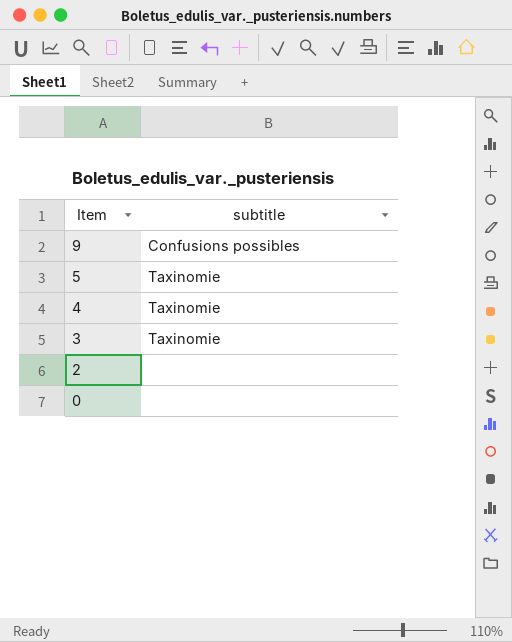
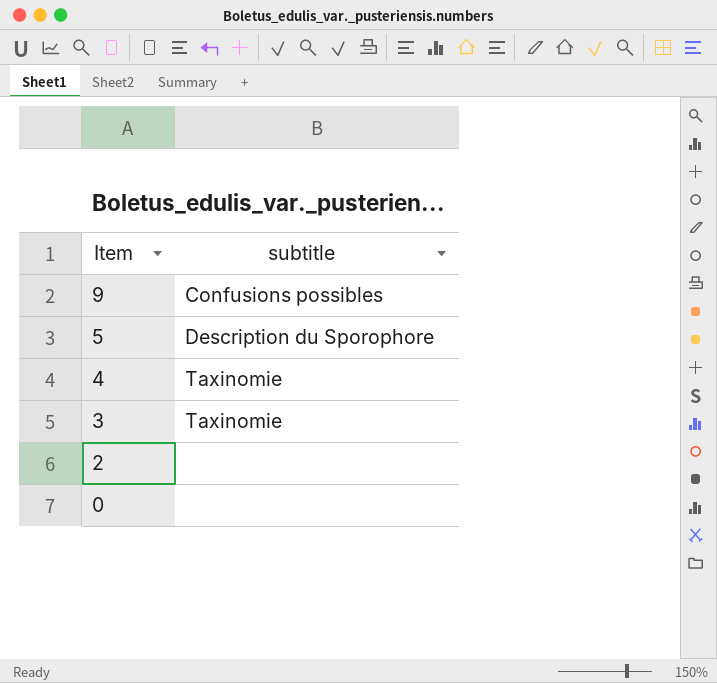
5 | subtitle: Taxinomie -> Description du Sporophore

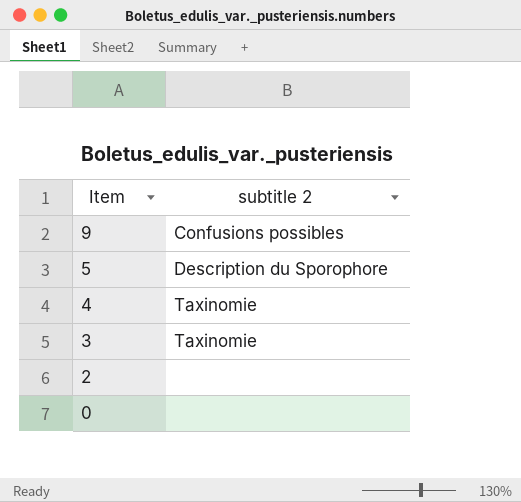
column name: subtitle -> subtitle 2

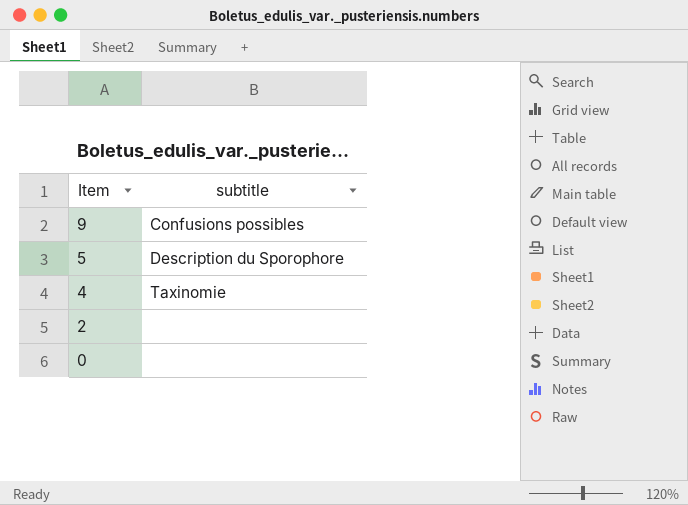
column name: subtitle 2 -> subtitle
row 3: Taxinomie -> none

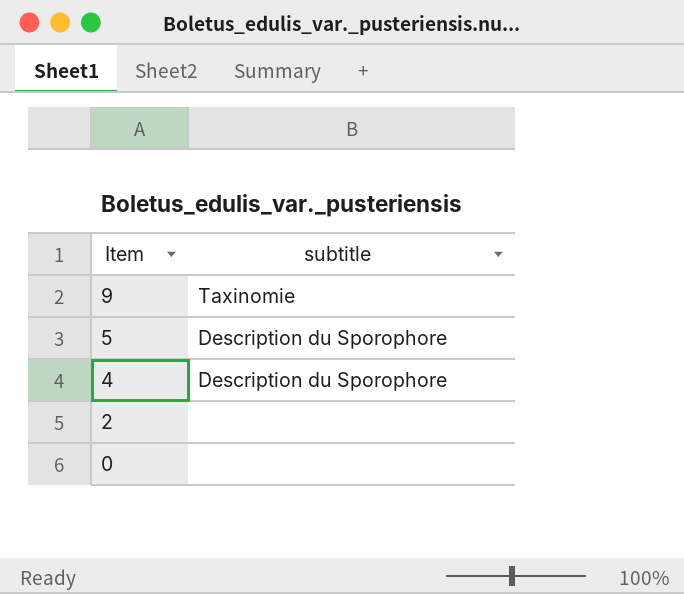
9 | subtitle: Confusions possibles -> Taxinomie
4 | subtitle: Taxinomie -> Description du Sporophore

